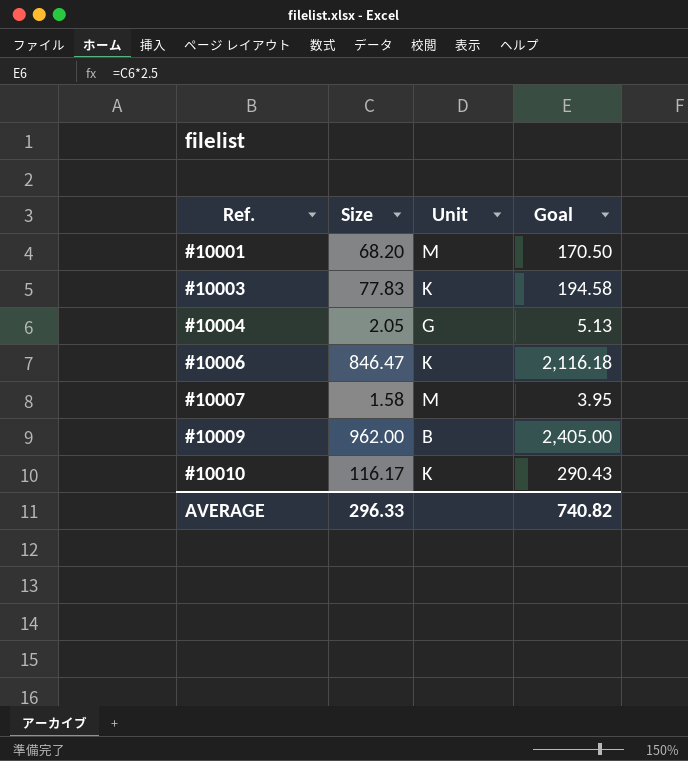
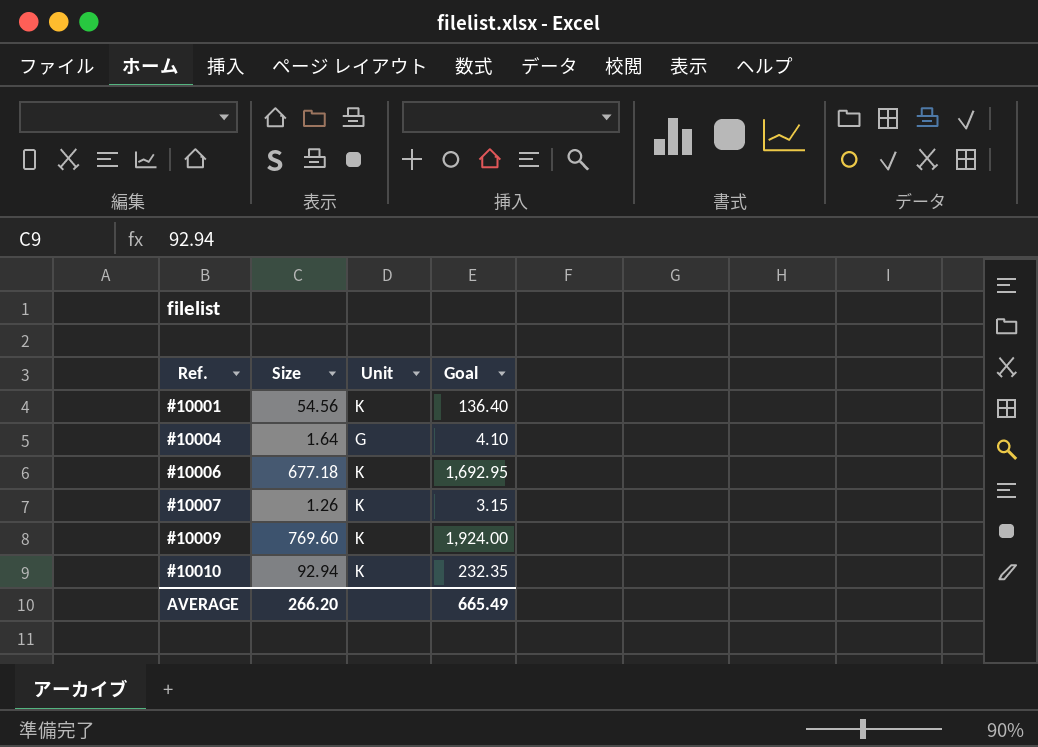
row #10003: 77.83 | K | 194.58 -> none
#10001 | Size: 68.20 -> 54.56
#10001 | Unit: M -> K
#10001 | Goal: 170.50 -> 136.40
#10004 | Size: 2.05 -> 1.64
#10004 | Goal: 5.13 -> 4.10
#10006 | Size: 846.47 -> 677.18
#10006 | Goal: 2,116.18 -> 1,692.95
#10007 | Size: 1.58 -> 1.26
#10007 | Unit: M -> K
#10007 | Goal: 3.95 -> 3.15
#10009 | Size: 962.00 -> 769.60
#10009 | Unit: B -> K
#10009 | Goal: 2,405.00 -> 1,924.00
#10010 | Size: 116.17 -> 92.94
#10010 | Goal: 290.43 -> 232.35
AVERAGE | Size: 296.33 -> 266.20
AVERAGE | Goal: 740.82 -> 665.49

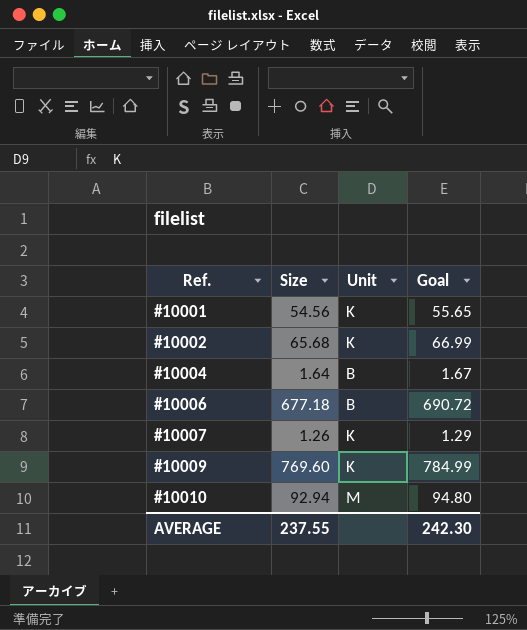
column Goal | formula: [Size] * 2.5 -> [Size] * 1.02
row #10002: none -> 65.68 | K | 66.99
#10004 | Unit: G -> B
#10006 | Unit: K -> B
#10010 | Unit: K -> M
AVERAGE | Size: 266.20 -> 237.55
AVERAGE | Goal: 665.49 -> 242.30

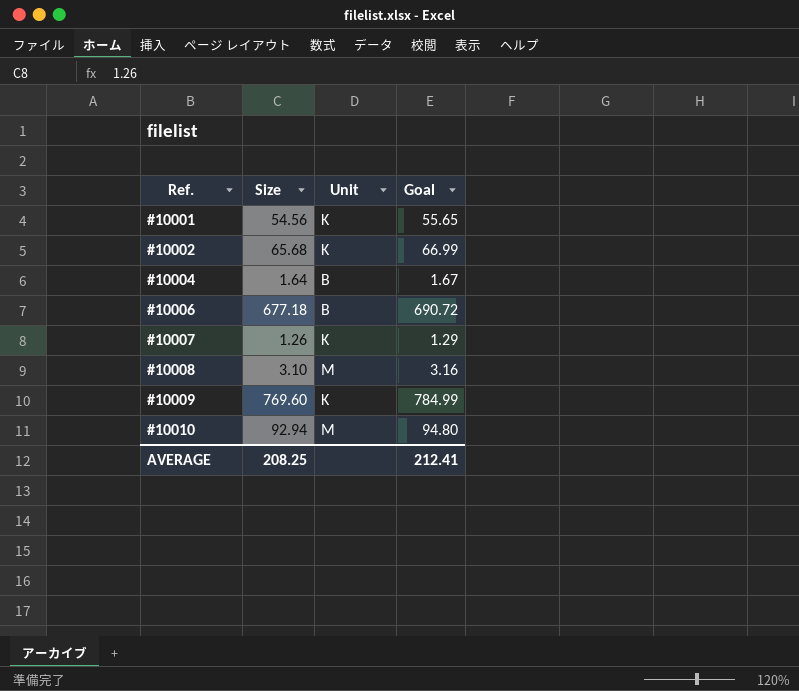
row #10008: none -> 3.10 | M | 3.16
AVERAGE | Size: 237.55 -> 208.25
AVERAGE | Goal: 242.30 -> 212.41

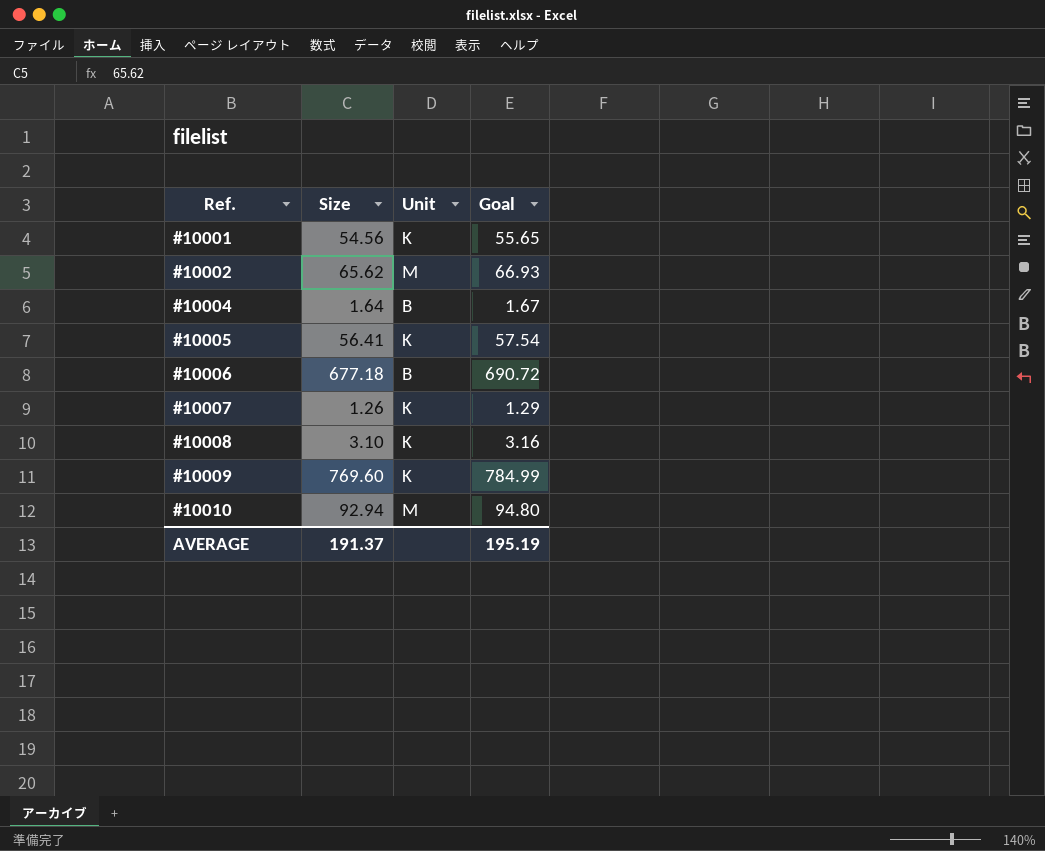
#10002 | Size: 65.68 -> 65.62
#10002 | Unit: K -> M
#10002 | Goal: 66.99 -> 66.93
row #10005: none -> 56.41 | K | 57.54
#10008 | Unit: M -> K
AVERAGE | Size: 208.25 -> 191.37
AVERAGE | Goal: 212.41 -> 195.19

